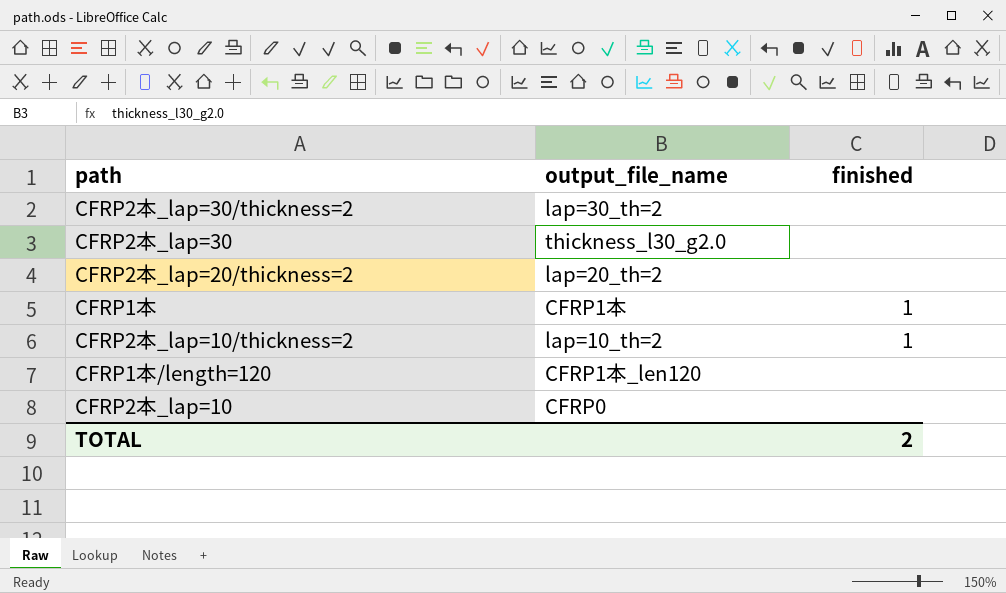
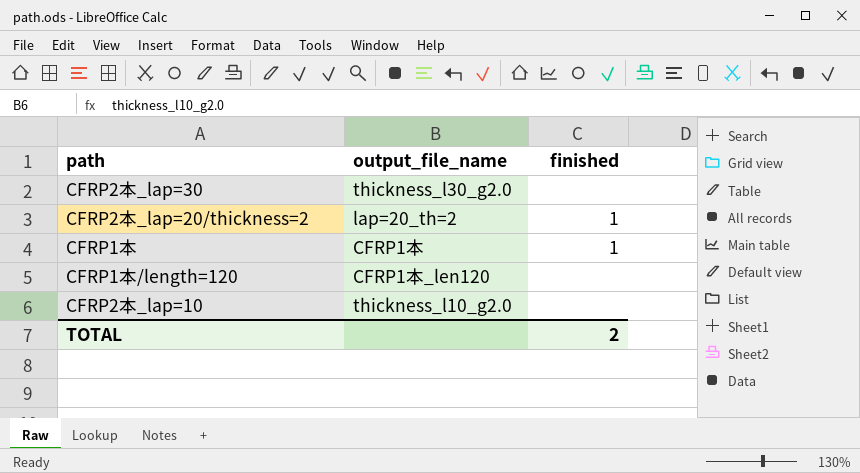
row CFRP2本_lap=30/thickness=2: lap=30_th=2 | none -> none
row CFRP2本_lap=10/thickness=2: lap=10_th=2 | 1 -> none
CFRP2本_lap=20/thickness=2 | finished: none -> 1
CFRP2本_lap=10 | output_file_name: CFRP0 -> thickness_l10_g2.0

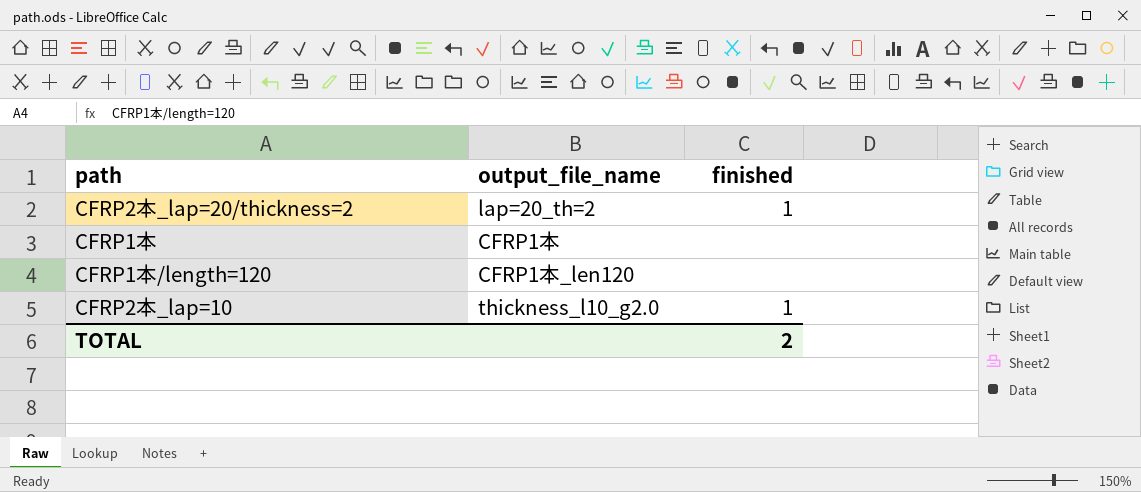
row CFRP2本_lap=30: thickness_l30_g2.0 | none -> none
CFRP1本 | finished: 1 -> none
CFRP2本_lap=10 | finished: none -> 1

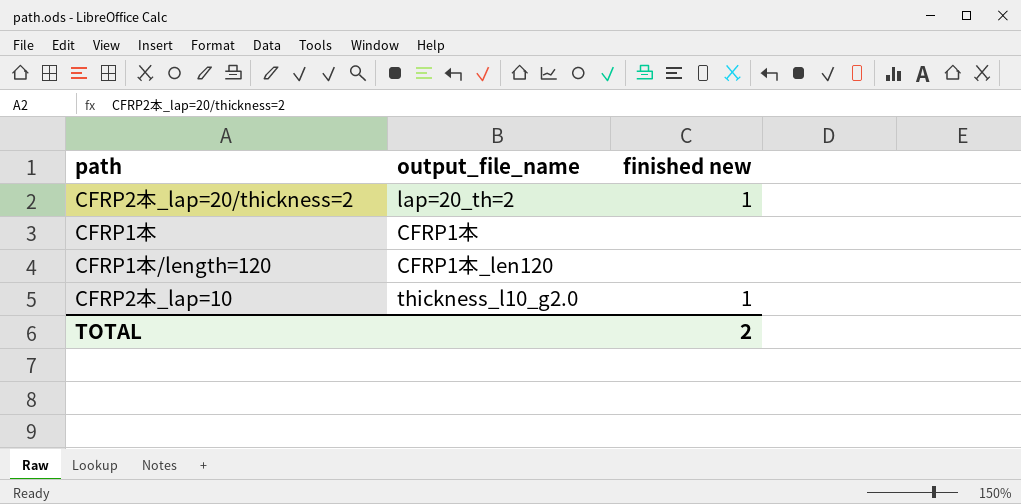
column name: finished -> finished new

